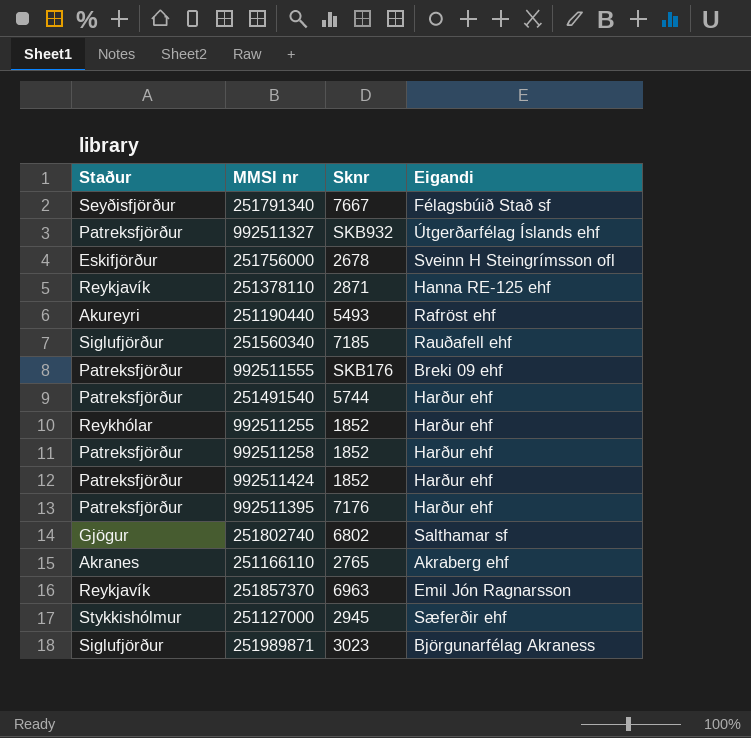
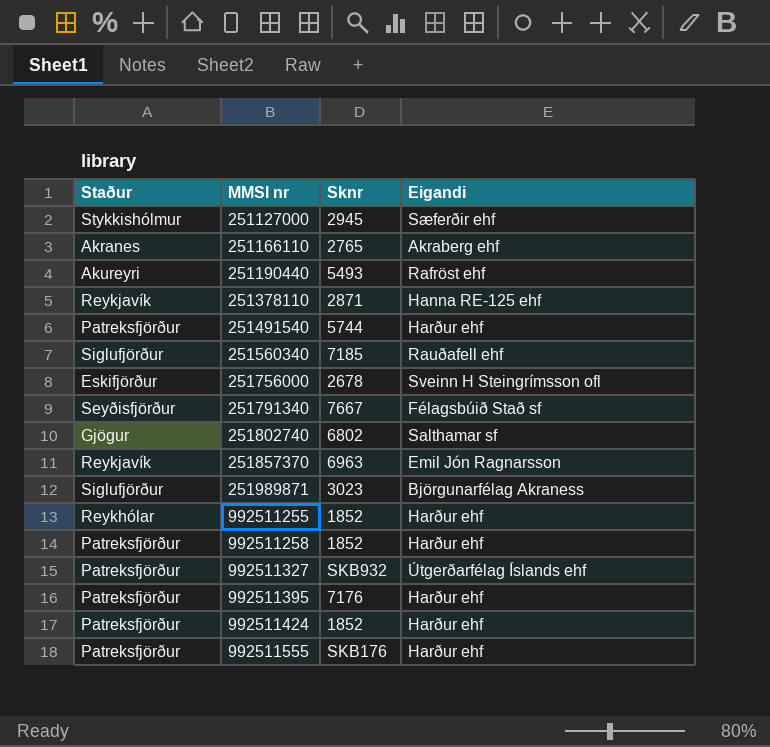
row order: none -> MMSI nr ascending
992511555 | Eigandi: Breki 09 ehf -> Harður ehf

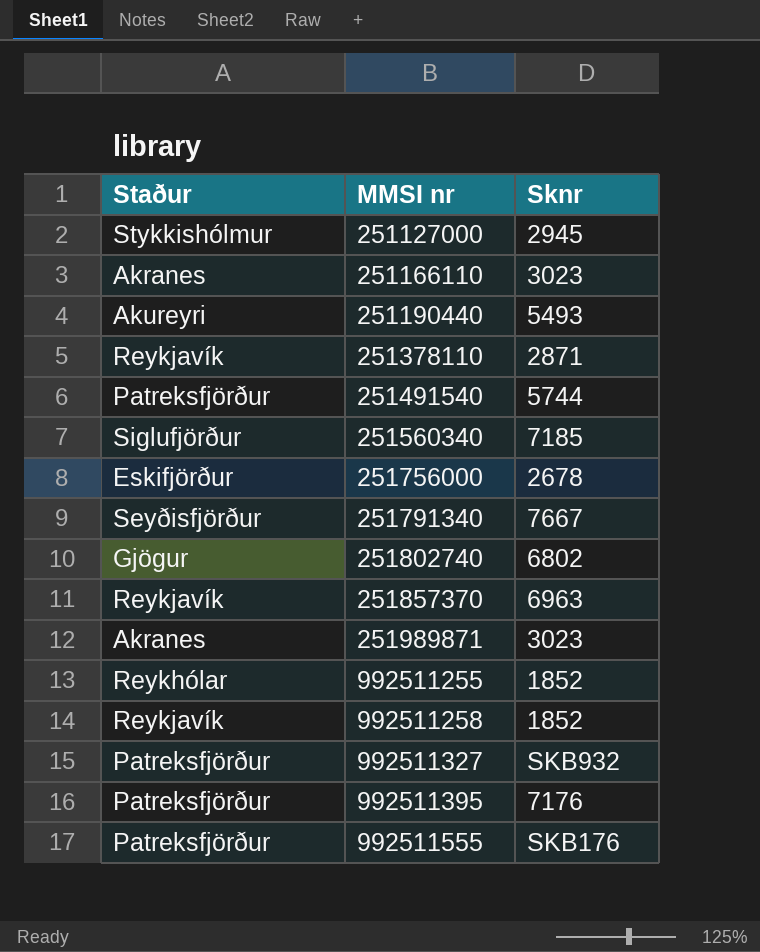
column Eigandi | position: 4 -> none
row 992511424: Patreksfjörður | 1852 | Harður ehf -> none
251166110 | Sknr: 2765 -> 3023
251989871 | Staður: Siglufjörður -> Akranes
992511258 | Staður: Patreksfjörður -> Reykjavík

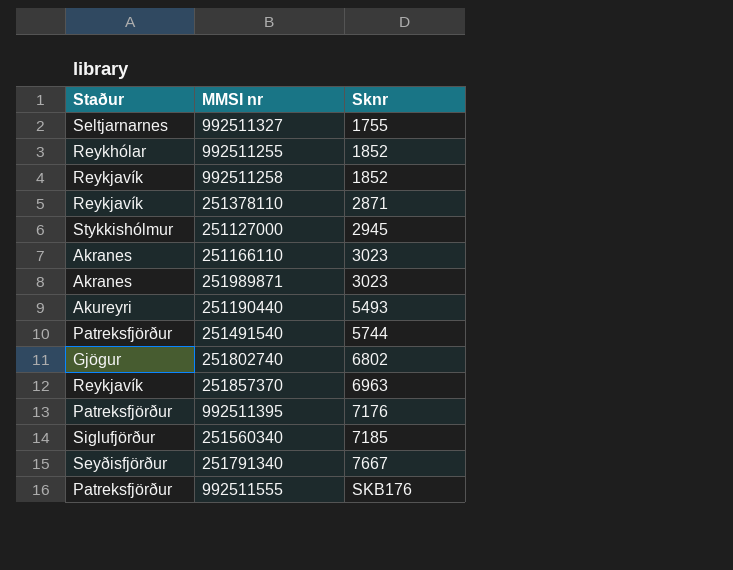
row order: MMSI nr ascending -> Sknr ascending
row 251756000: Eskifjörður | 2678 -> none
992511327 | Staður: Patreksfjörður -> Seltjarnarnes
992511327 | Sknr: SKB932 -> 1755

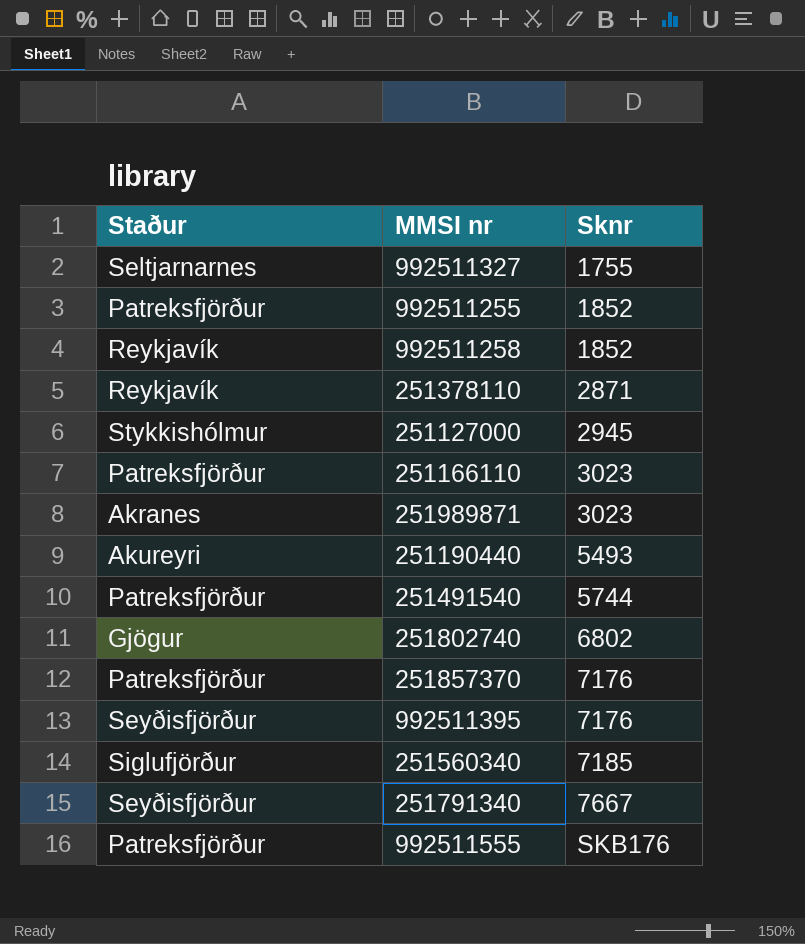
992511255 | Staður: Reykhólar -> Patreksfjörður
251166110 | Staður: Akranes -> Patreksfjörður
251857370 | Staður: Reykjavík -> Patreksfjörður
251857370 | Sknr: 6963 -> 7176
992511395 | Staður: Patreksfjörður -> Seyðisfjörður

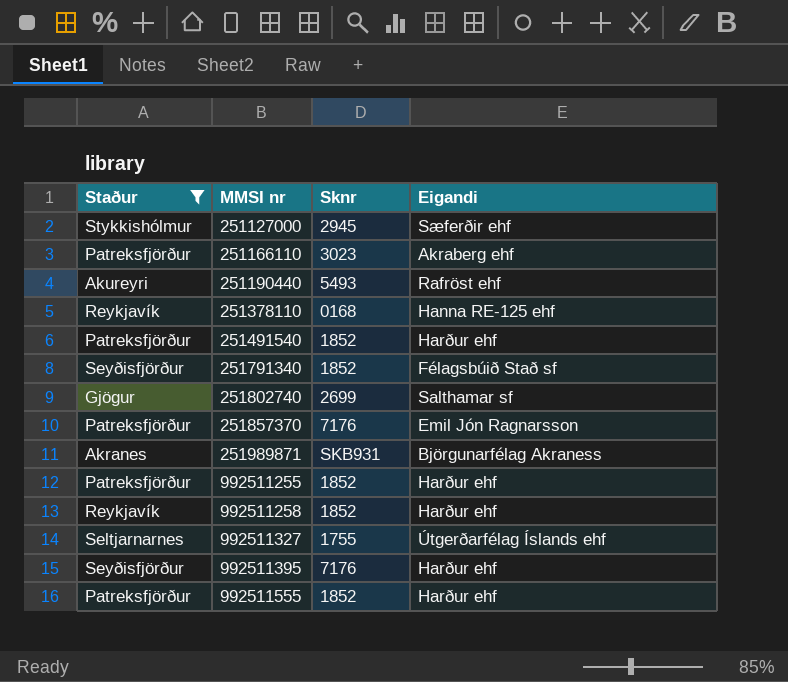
filter: none -> Staður != Siglufjörður
row order: Sknr ascending -> MMSI nr ascending
column Eigandi | position: none -> 4
251378110 | Sknr: 2871 -> 0168
251491540 | Sknr: 5744 -> 1852
251791340 | Sknr: 7667 -> 1852
251802740 | Sknr: 6802 -> 2699
251989871 | Sknr: 3023 -> SKB931
992511555 | Sknr: SKB176 -> 1852

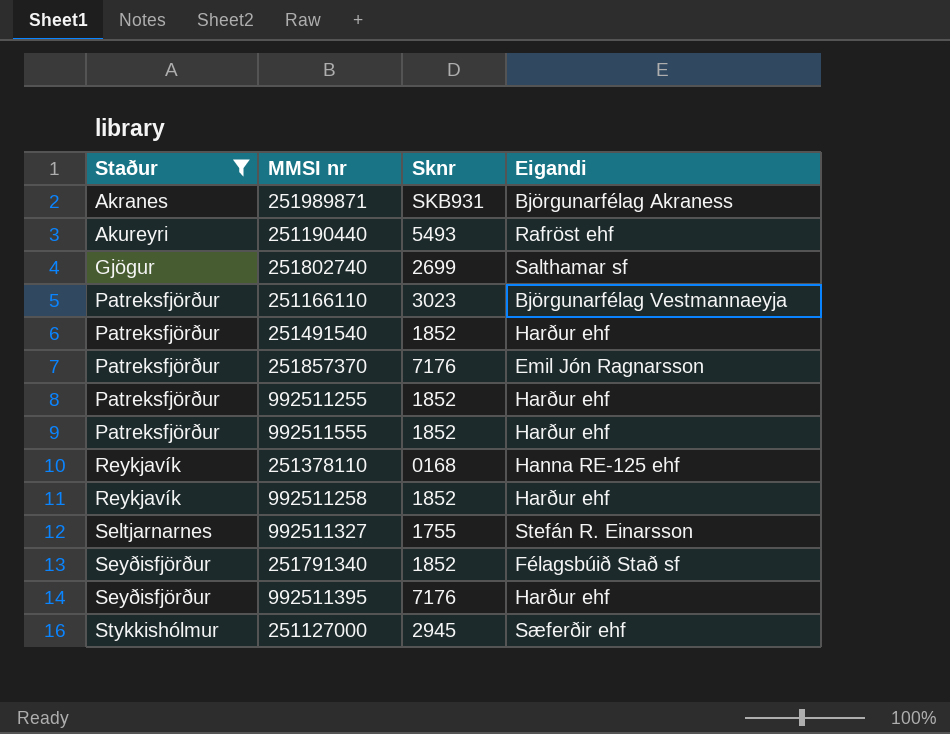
row order: MMSI nr ascending -> Staður ascending
251166110 | Eigandi: Akraberg ehf -> Björgunarfélag Vestmannaeyja
992511327 | Eigandi: Útgerðarfélag Íslands ehf -> Stefán R. Einarsson

